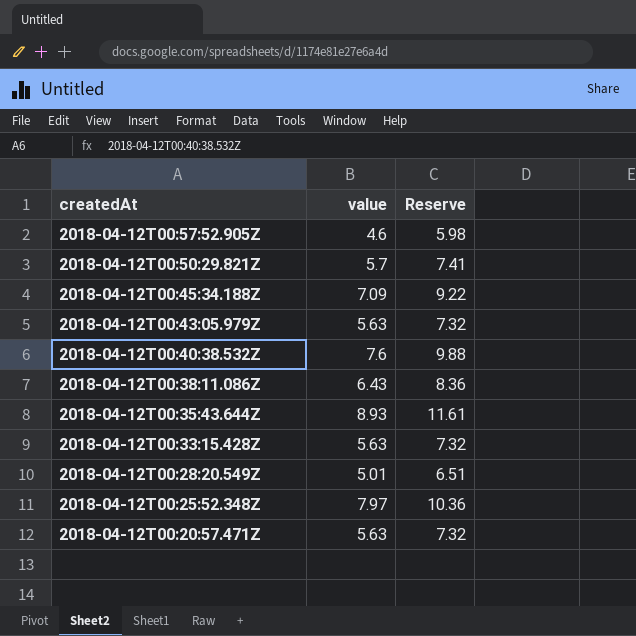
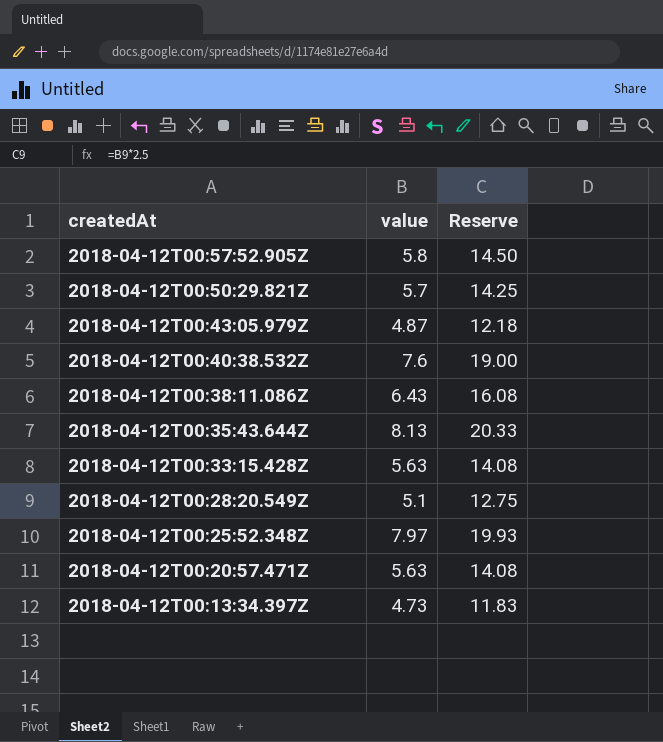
column Reserve | formula: [value] * 1.3 -> [value] * 2.5
row 2018-04-12T00:45:34.188Z: 7.09 | 9.22 -> none
2018-04-12T00:57:52.905Z | value: 4.6 -> 5.8
2018-04-12T00:43:05.979Z | value: 5.63 -> 4.87
2018-04-12T00:35:43.644Z | value: 8.93 -> 8.13
2018-04-12T00:28:20.549Z | value: 5.01 -> 5.1
row 2018-04-12T00:13:34.397Z: none -> 4.73 | 11.83

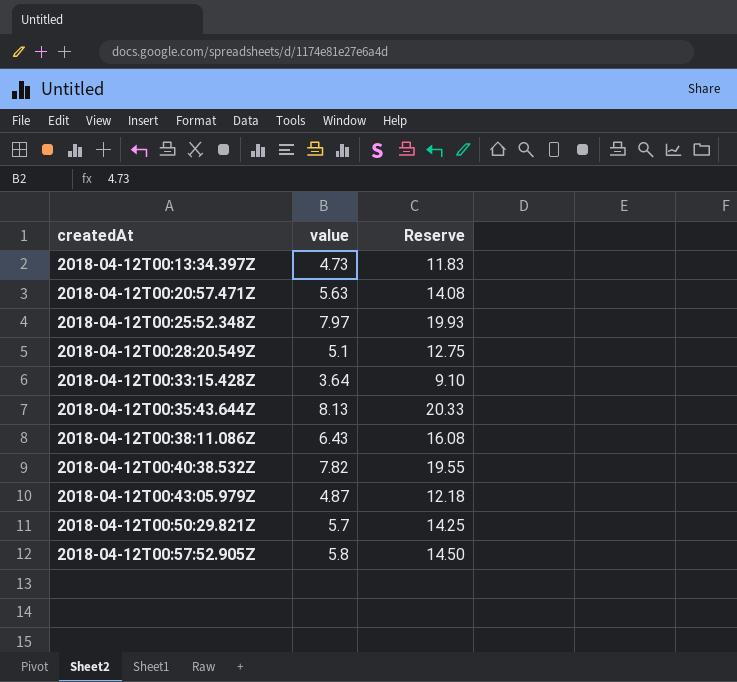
row order: createdAt descending -> createdAt ascending
2018-04-12T00:33:15.428Z | value: 5.63 -> 3.64
2018-04-12T00:33:15.428Z | Reserve: 14.08 -> 9.10
2018-04-12T00:40:38.532Z | value: 7.6 -> 7.82
2018-04-12T00:40:38.532Z | Reserve: 19.00 -> 19.55

